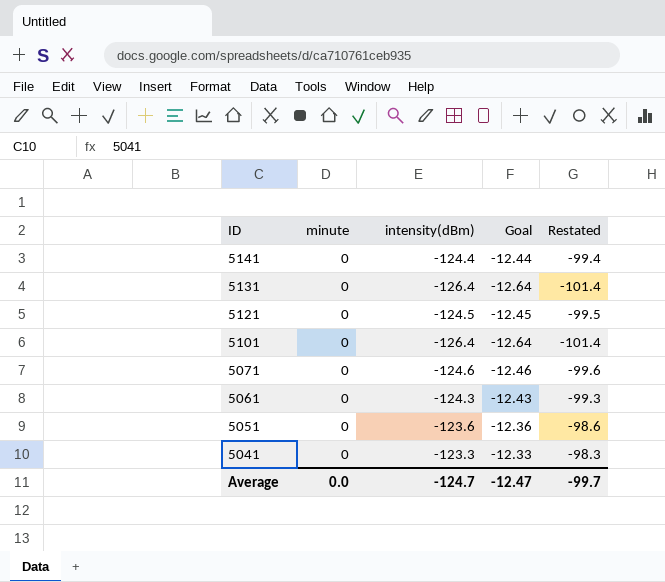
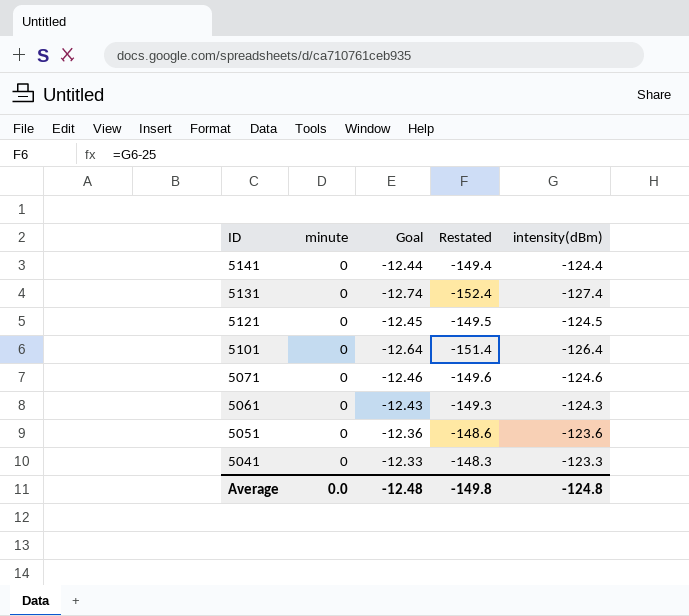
column Restated | formula: [intensity(dBm)] + 25 -> [intensity(dBm)] - 25
column intensity(dBm) | position: 3 -> 5
5131 | Goal: -12.64 -> -12.74
5131 | intensity(dBm): -126.4 -> -127.4
Average | Goal: -12.47 -> -12.48
Average | Restated: -99.7 -> -149.8
Average | intensity(dBm): -124.7 -> -124.8

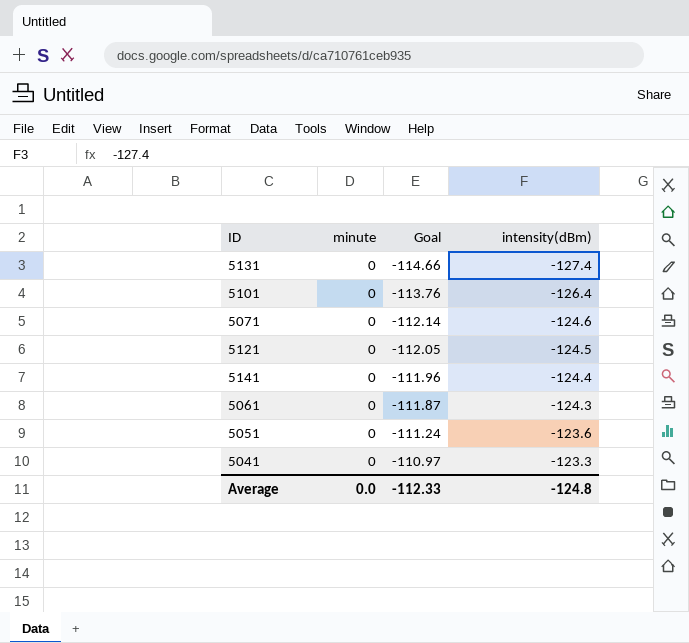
row order: ID descending -> Goal ascending
column Restated | formula: [intensity(dBm)] - 25 -> none
column Goal | formula: [intensity(dBm)] * 0.1 -> [intensity(dBm)] * 0.9
Average | Goal: -12.48 -> -112.33

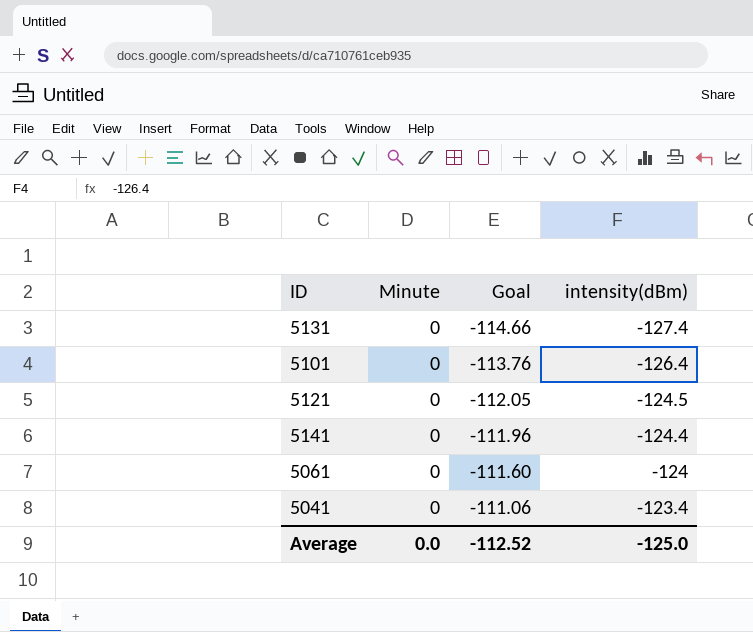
column name: minute -> Minute
row 5071: 0 | -112.14 | -124.6 -> none
row 5051: 0 | -111.24 | -123.6 -> none
5061 | Goal: -111.87 -> -111.60
5061 | intensity(dBm): -124.3 -> -124
5041 | Goal: -110.97 -> -111.06
5041 | intensity(dBm): -123.3 -> -123.4
Average | Goal: -112.33 -> -112.52
Average | intensity(dBm): -124.8 -> -125.0

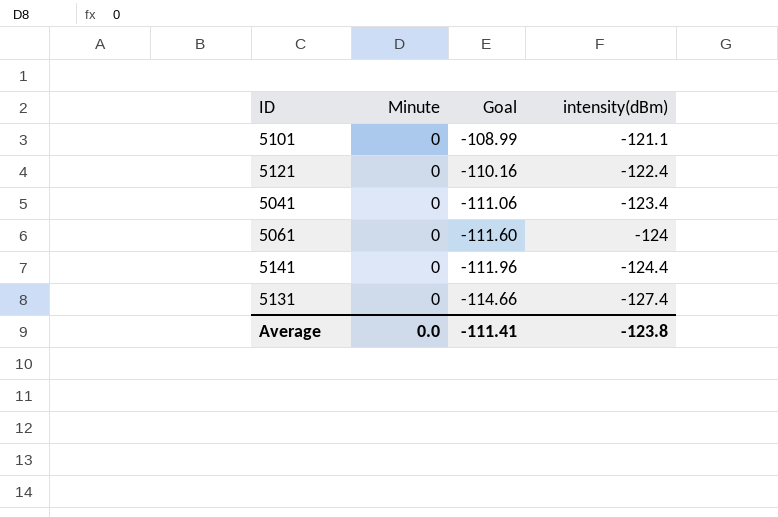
row order: Goal ascending -> Goal descending
5101 | Goal: -113.76 -> -108.99
5101 | intensity(dBm): -126.4 -> -121.1
5121 | Goal: -112.05 -> -110.16
5121 | intensity(dBm): -124.5 -> -122.4
Average | Goal: -112.52 -> -111.41
Average | intensity(dBm): -125.0 -> -123.8

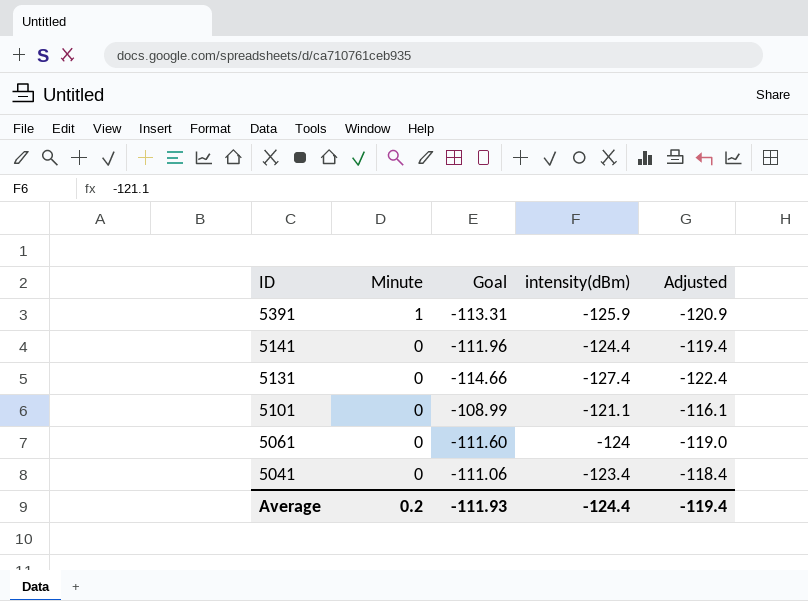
row order: Goal descending -> ID descending
column Adjusted | formula: none -> [intensity(dBm)] + 5
row 5121: 0 | -110.16 | -122.4 -> none
row 5391: none -> 1 | -113.31 | -125.9 | -120.9
Average | Minute: 0.0 -> 0.2
Average | Goal: -111.41 -> -111.93
Average | intensity(dBm): -123.8 -> -124.4

